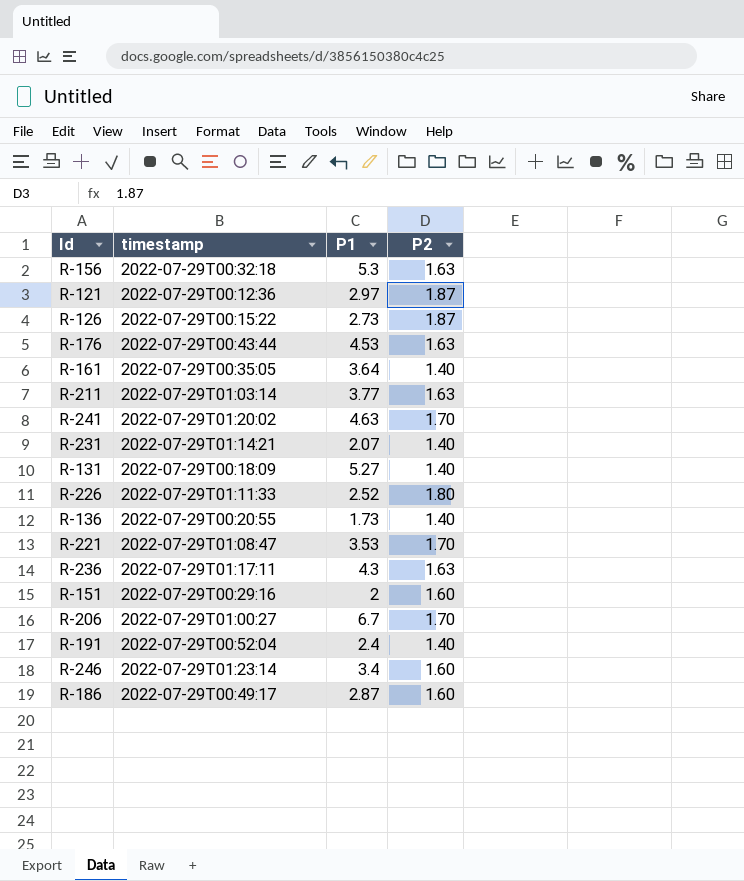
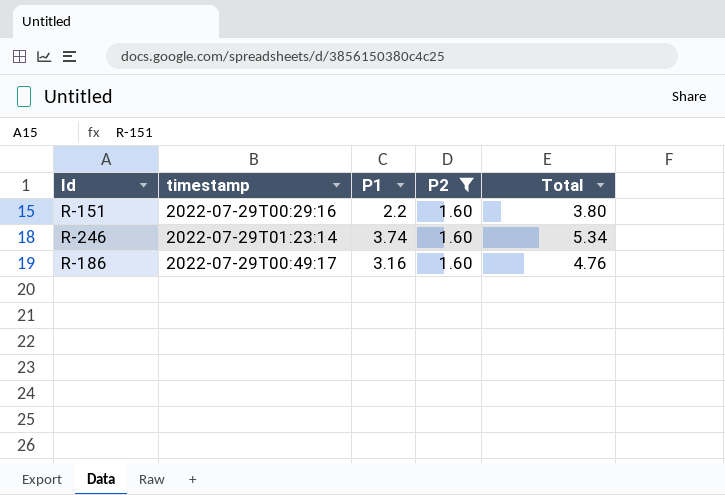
filter: none -> P2 = 1.60
column Total | formula: none -> [P1] + [P2]
R-151 | P1: 2 -> 2.2
R-246 | P1: 3.4 -> 3.74
R-186 | P1: 2.87 -> 3.16

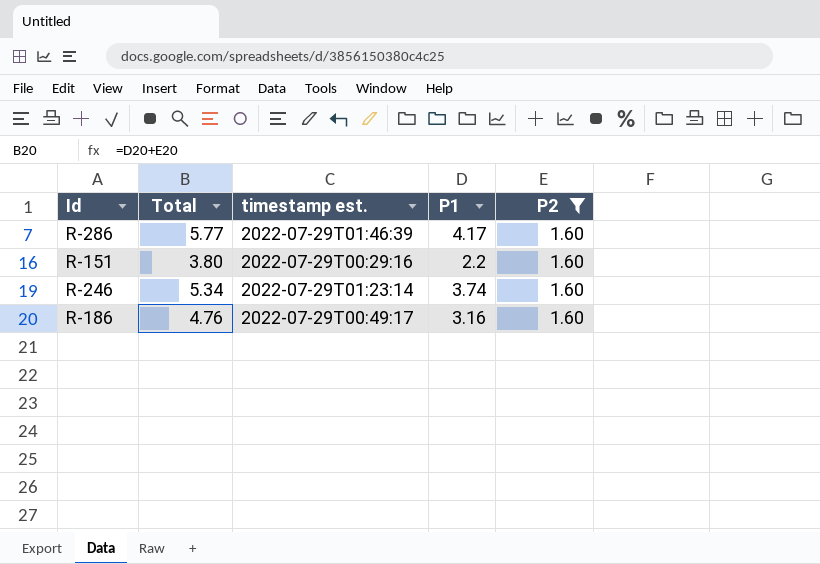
column Total | position: 5 -> 2
column name: timestamp -> timestamp est.
row R-286: none -> 5.77 | 2022-07-29T01:46:39 | 4.17 | 1.60

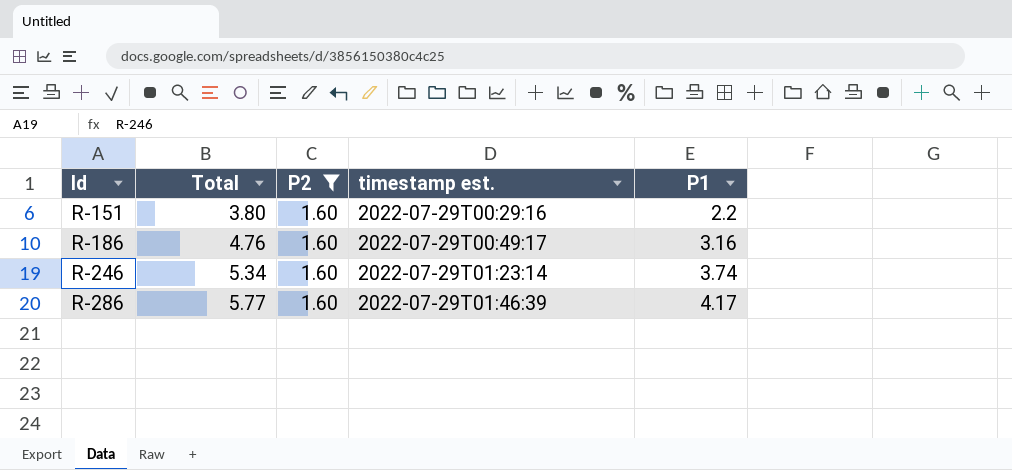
row order: none -> Id ascending
column P2 | position: 5 -> 3

